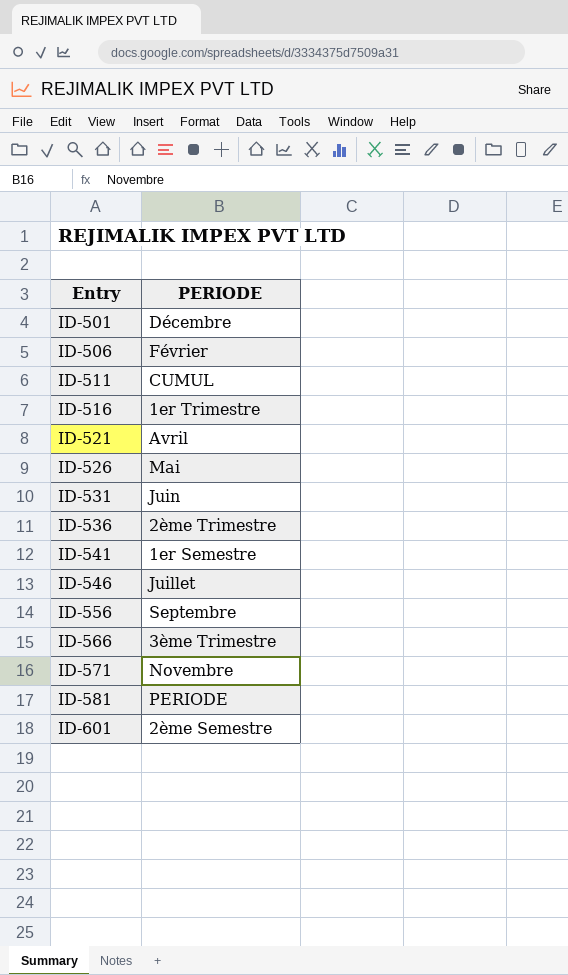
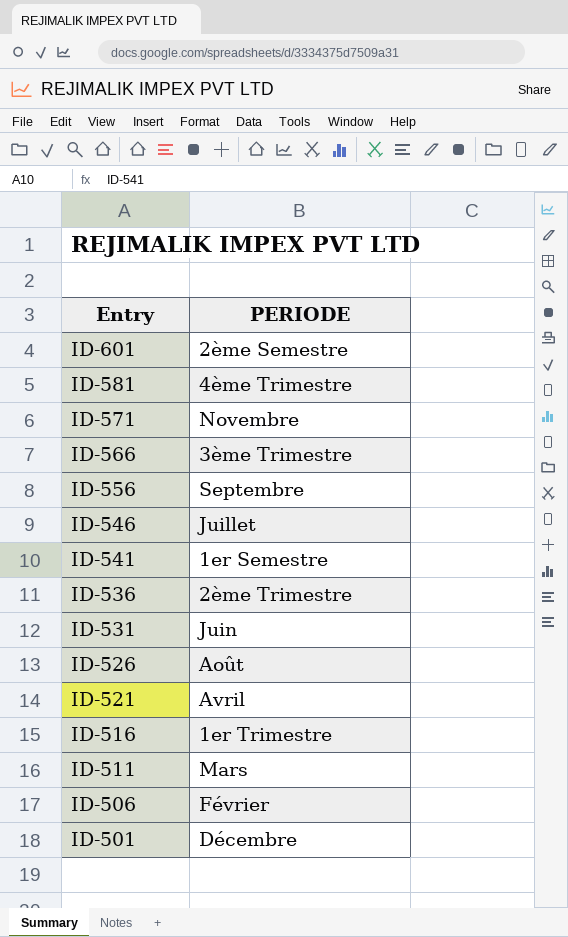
row order: Entry ascending -> Entry descending
ID-581 | PERIODE: PERIODE -> 4ème Trimestre
ID-526 | PERIODE: Mai -> Août
ID-511 | PERIODE: CUMUL -> Mars

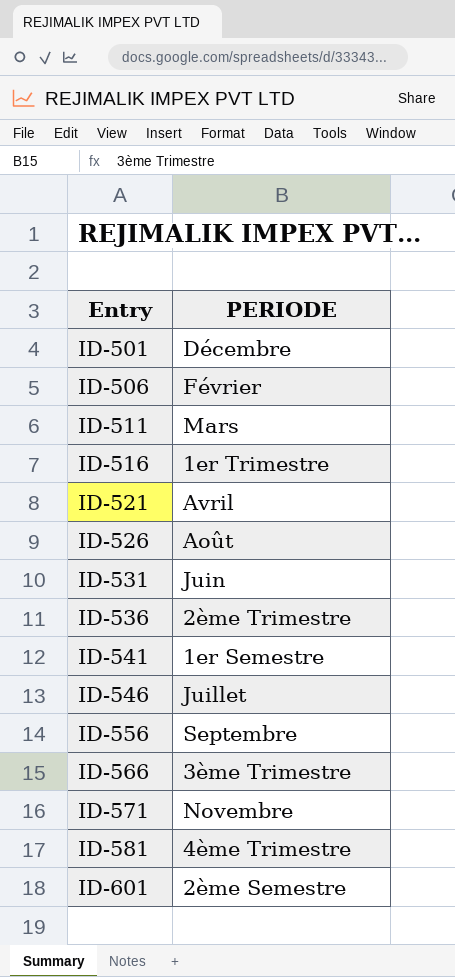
row order: Entry descending -> Entry ascending

